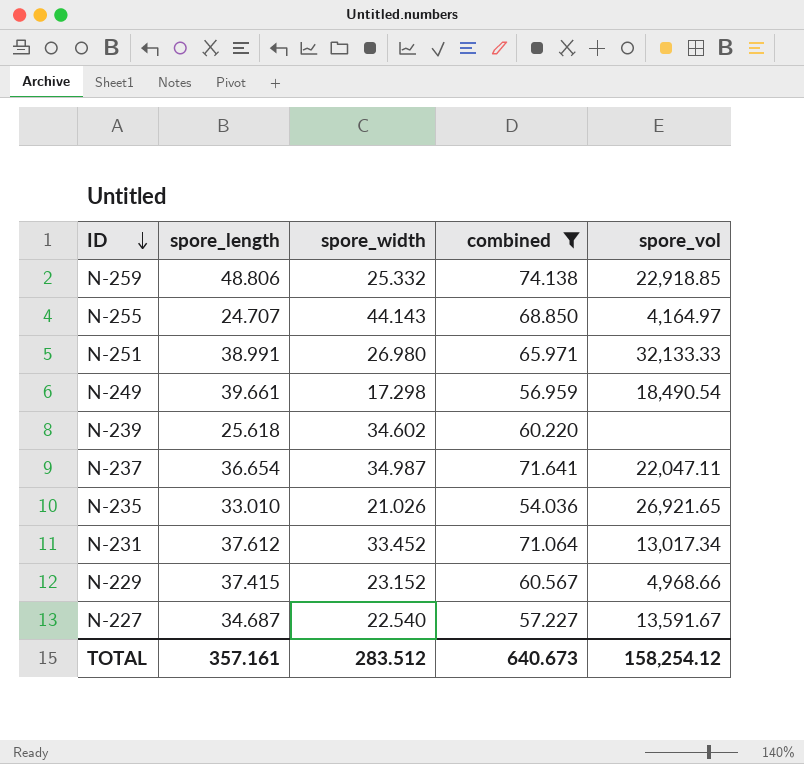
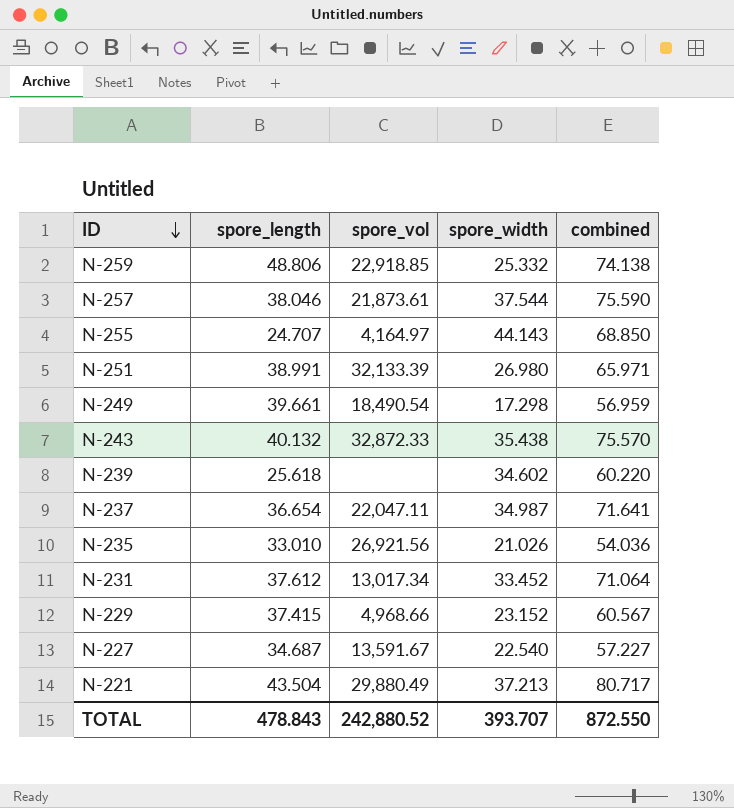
filter: combined <= 74.138 -> none
column spore_vol | position: 5 -> 3
N-251 | spore_vol: 32,133.33 -> 32,133.39
N-235 | spore_vol: 26,921.65 -> 26,921.56
TOTAL | spore_length: 357.161 -> 478.843
TOTAL | spore_vol: 158,254.12 -> 242,880.52
TOTAL | spore_width: 283.512 -> 393.707
TOTAL | combined: 640.673 -> 872.550

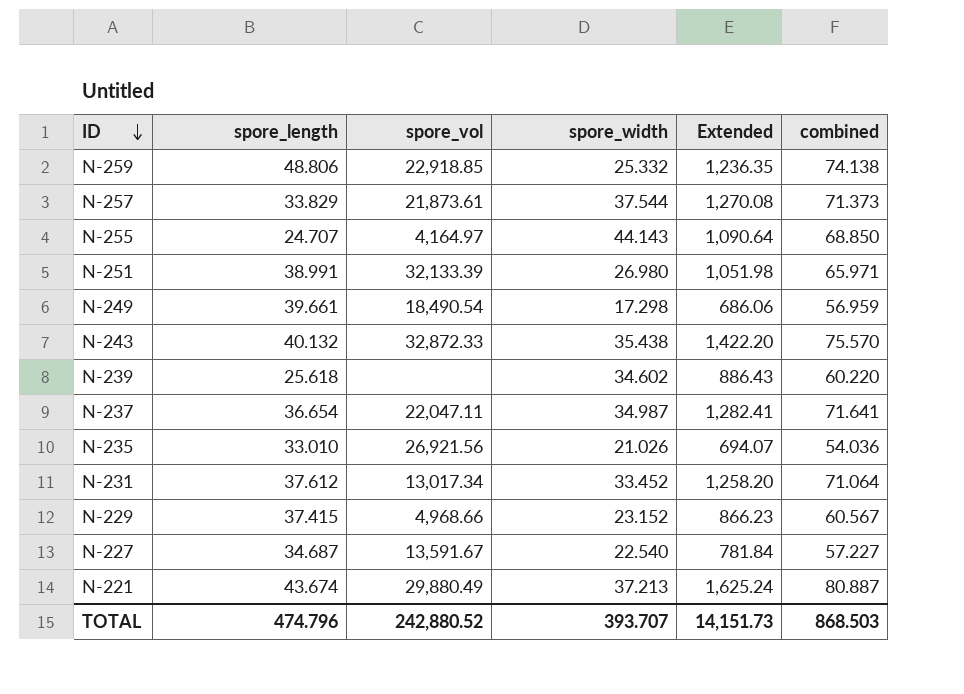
column Extended | formula: none -> [spore_length] * [spore_width]
N-257 | spore_length: 38.046 -> 33.829
N-257 | combined: 75.590 -> 71.373
N-221 | spore_length: 43.504 -> 43.674
N-221 | combined: 80.717 -> 80.887
TOTAL | spore_length: 478.843 -> 474.796
TOTAL | combined: 872.550 -> 868.503

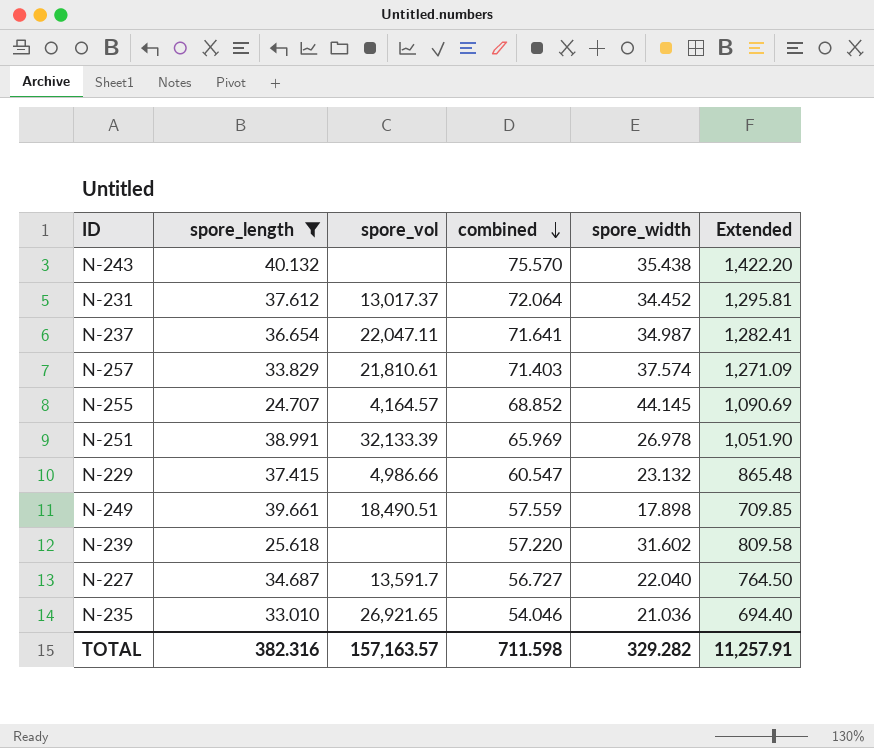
filter: none -> spore_length <= 40.132
row order: ID descending -> combined descending
column combined | position: 6 -> 4
N-243 | spore_vol: 32,872.33 -> none
N-231 | spore_vol: 13,017.34 -> 13,017.37
N-231 | combined: 71.064 -> 72.064
N-231 | spore_width: 33.452 -> 34.452
N-231 | Extended: 1,258.20 -> 1,295.81
N-257 | spore_vol: 21,873.61 -> 21,810.61
N-257 | combined: 71.373 -> 71.403
N-257 | spore_width: 37.544 -> 37.574
N-257 | Extended: 1,270.08 -> 1,271.09
N-255 | spore_vol: 4,164.97 -> 4,164.57
N-255 | combined: 68.850 -> 68.852
N-255 | spore_width: 44.143 -> 44.145
N-255 | Extended: 1,090.64 -> 1,090.69
N-251 | combined: 65.971 -> 65.969
N-251 | spore_width: 26.980 -> 26.978
N-251 | Extended: 1,051.98 -> 1,051.90
N-229 | spore_vol: 4,968.66 -> 4,986.66
N-229 | combined: 60.567 -> 60.547
N-229 | spore_width: 23.152 -> 23.132
N-229 | Extended: 866.23 -> 865.48
N-249 | spore_vol: 18,490.54 -> 18,490.51
N-249 | combined: 56.959 -> 57.559
N-249 | spore_width: 17.298 -> 17.898
N-249 | Extended: 686.06 -> 709.85
N-239 | combined: 60.220 -> 57.220
N-239 | spore_width: 34.602 -> 31.602
N-239 | Extended: 886.43 -> 809.58
N-227 | spore_vol: 13,591.67 -> 13,591.7
N-227 | combined: 57.227 -> 56.727
N-227 | spore_width: 22.540 -> 22.040
N-227 | Extended: 781.84 -> 764.50
N-235 | spore_vol: 26,921.56 -> 26,921.65
N-235 | combined: 54.036 -> 54.046
N-235 | spore_width: 21.026 -> 21.036
N-235 | Extended: 694.07 -> 694.40
TOTAL | spore_length: 474.796 -> 382.316
TOTAL | spore_vol: 242,880.52 -> 157,163.57
TOTAL | combined: 868.503 -> 711.598
TOTAL | spore_width: 393.707 -> 329.282
TOTAL | Extended: 14,151.73 -> 11,257.91

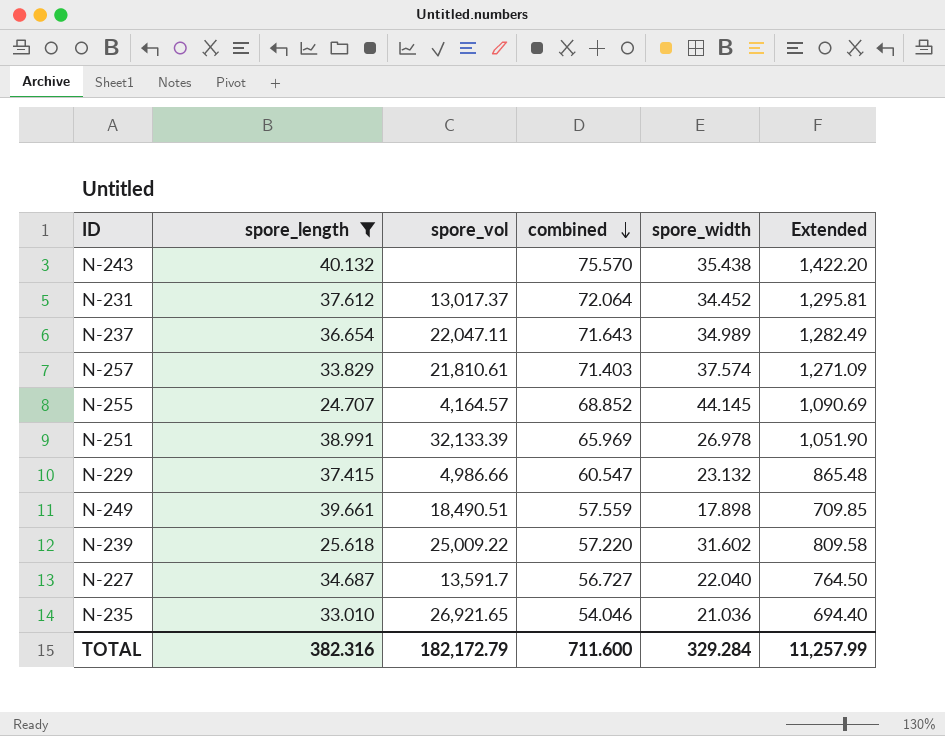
N-237 | combined: 71.641 -> 71.643
N-237 | spore_width: 34.987 -> 34.989
N-237 | Extended: 1,282.41 -> 1,282.49
N-239 | spore_vol: none -> 25,009.22
TOTAL | spore_vol: 157,163.57 -> 182,172.79
TOTAL | combined: 711.598 -> 711.600
TOTAL | spore_width: 329.282 -> 329.284
TOTAL | Extended: 11,257.91 -> 11,257.99

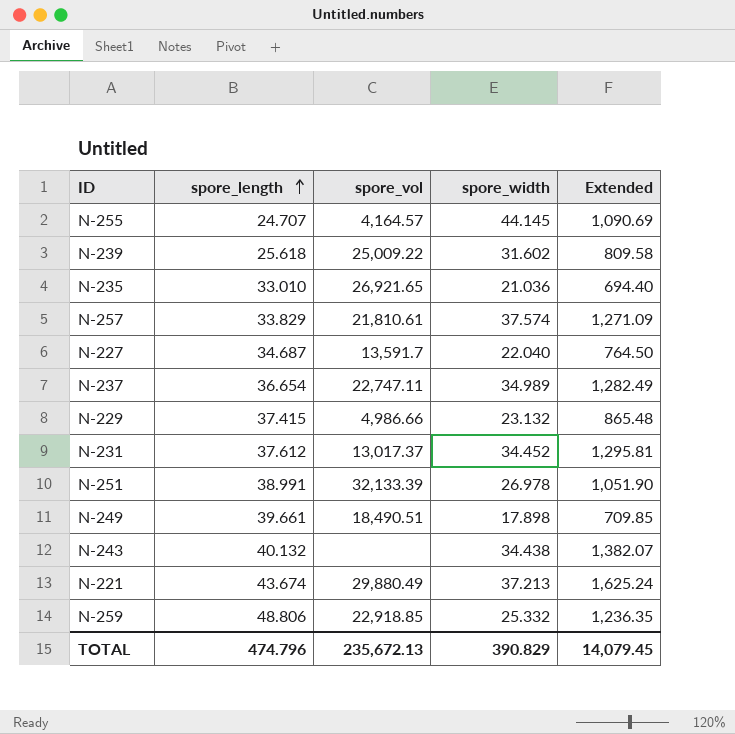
filter: spore_length <= 40.132 -> none
row order: combined descending -> spore_length ascending
column combined | formula: [spore_length] + [spore_width] -> none
N-237 | spore_vol: 22,047.11 -> 22,747.11
N-243 | spore_width: 35.438 -> 34.438
N-243 | Extended: 1,422.20 -> 1,382.07
TOTAL | spore_length: 382.316 -> 474.796
TOTAL | spore_vol: 182,172.79 -> 235,672.13
TOTAL | spore_width: 329.284 -> 390.829
TOTAL | Extended: 11,257.99 -> 14,079.45

